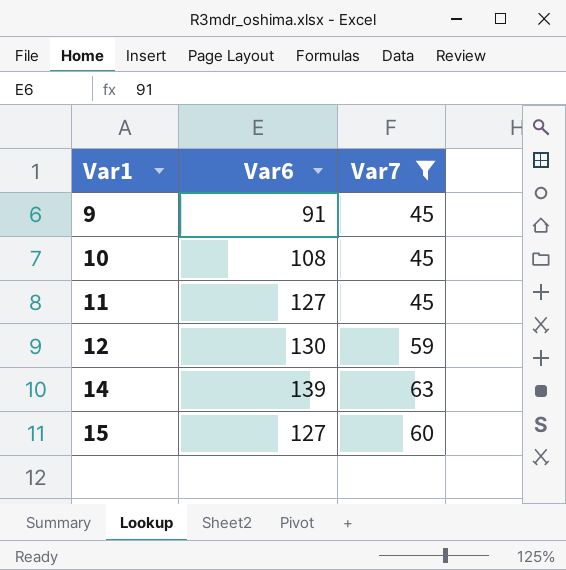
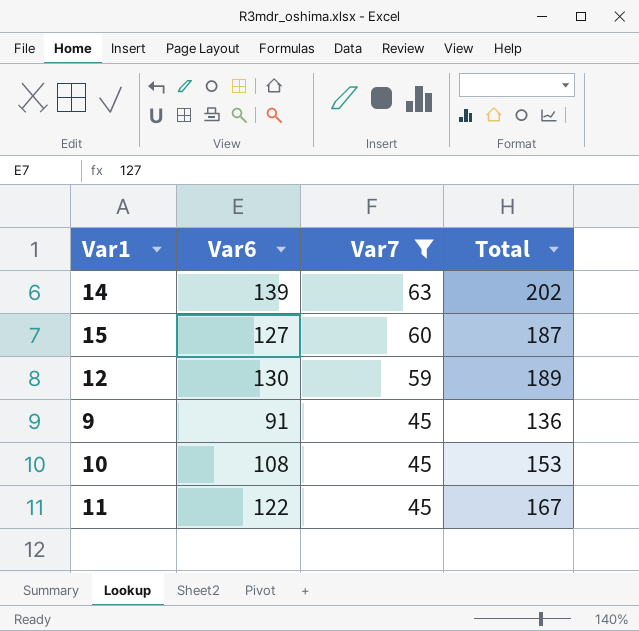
row order: Var1 ascending -> Var7 descending
column Total | formula: none -> [Var6] + [Var7]
11 | Var6: 127 -> 122

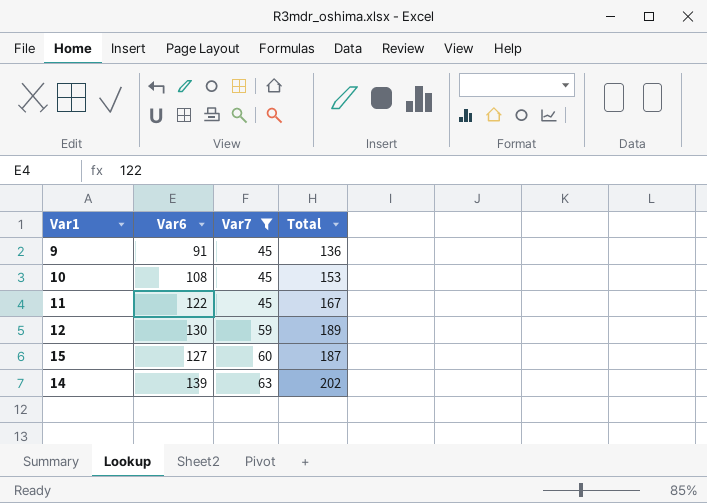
row order: Var7 descending -> Var7 ascending

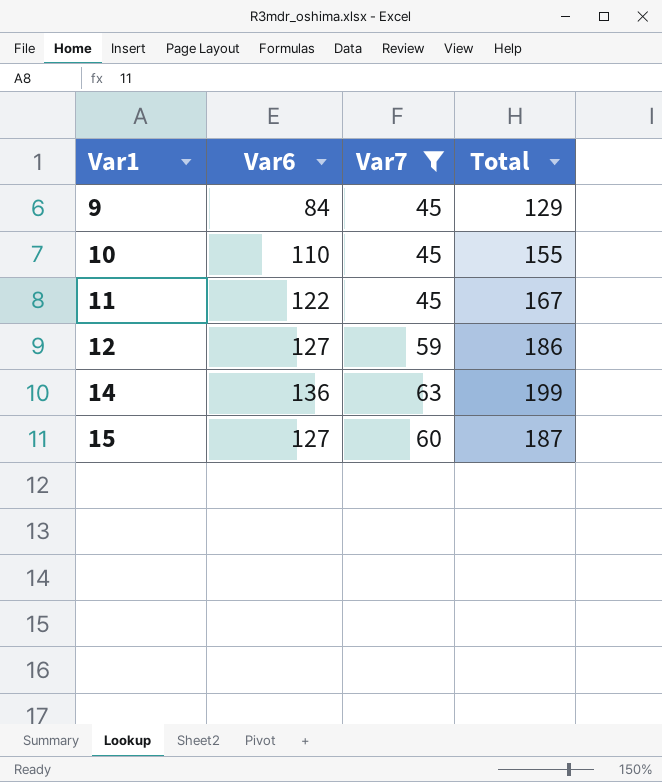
row order: Var7 ascending -> Var1 ascending
9 | Var6: 91 -> 84
9 | Total: 136 -> 129
10 | Var6: 108 -> 110
10 | Total: 153 -> 155
12 | Var6: 130 -> 127
12 | Total: 189 -> 186
14 | Var6: 139 -> 136
14 | Total: 202 -> 199

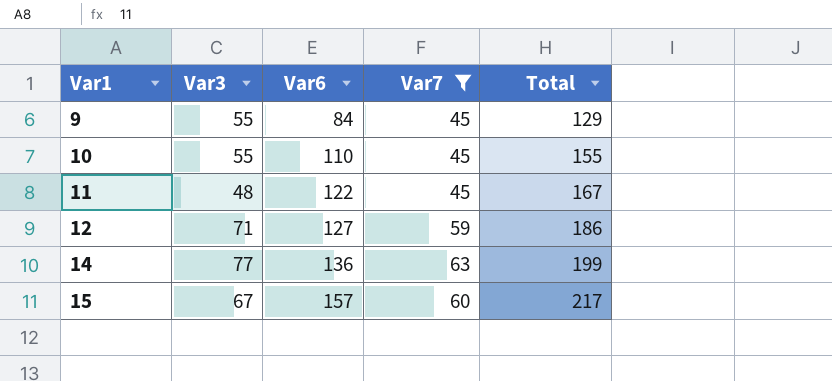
column Var3 | position: none -> 2
15 | Var6: 127 -> 157
15 | Total: 187 -> 217

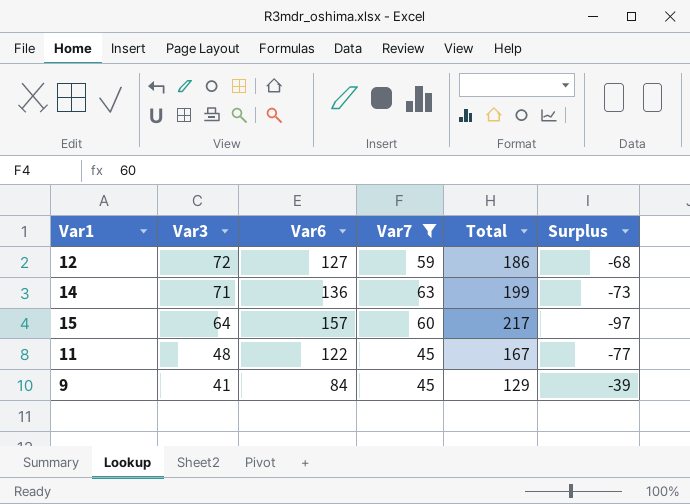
row order: Var1 ascending -> Var3 descending
column Surplus | formula: none -> [Var7] - [Var6]
row 10: 55 | 110 | 45 | 155 -> none
12 | Var3: 71 -> 72
14 | Var3: 77 -> 71
15 | Var3: 67 -> 64
9 | Var3: 55 -> 41

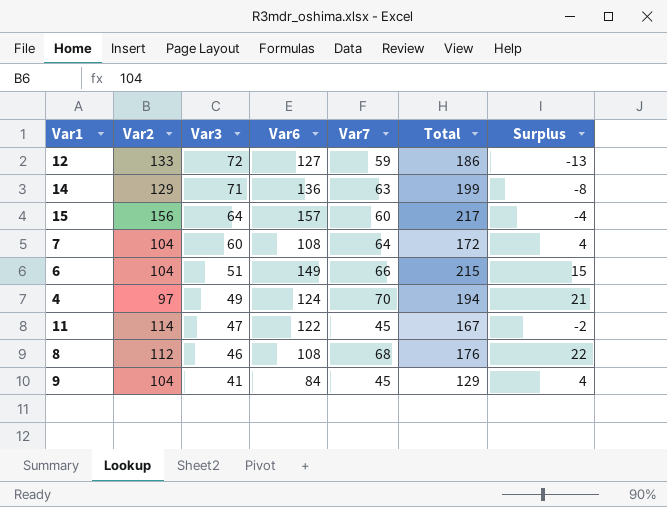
filter: Var7 <= 63 -> none
column Var2 | position: none -> 2
column Surplus | formula: [Var7] - [Var6] -> [Var7] - [Var3]
11 | Var3: 48 -> 47

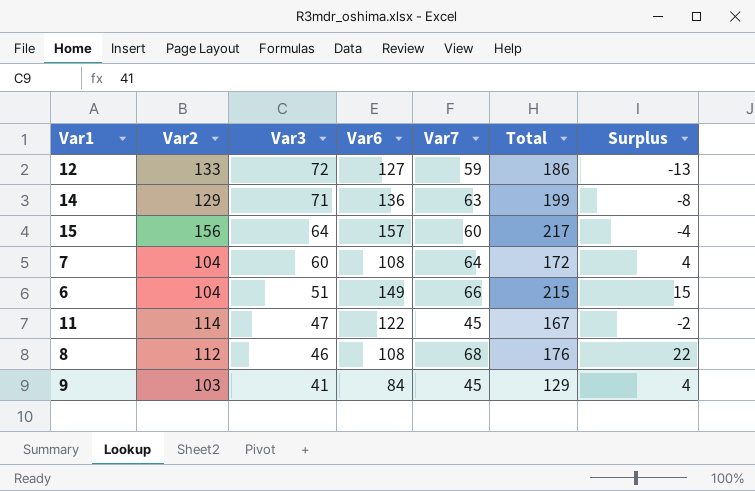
row 4: 97 | 49 | 124 | 70 | 194 | 21 -> none
9 | Var2: 104 -> 103

